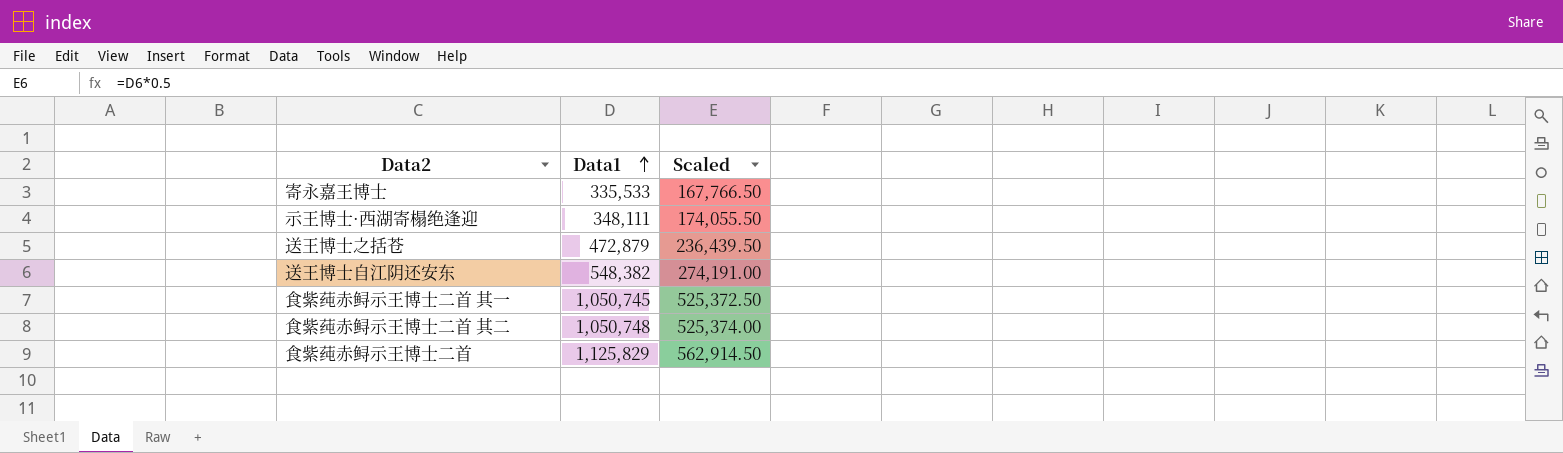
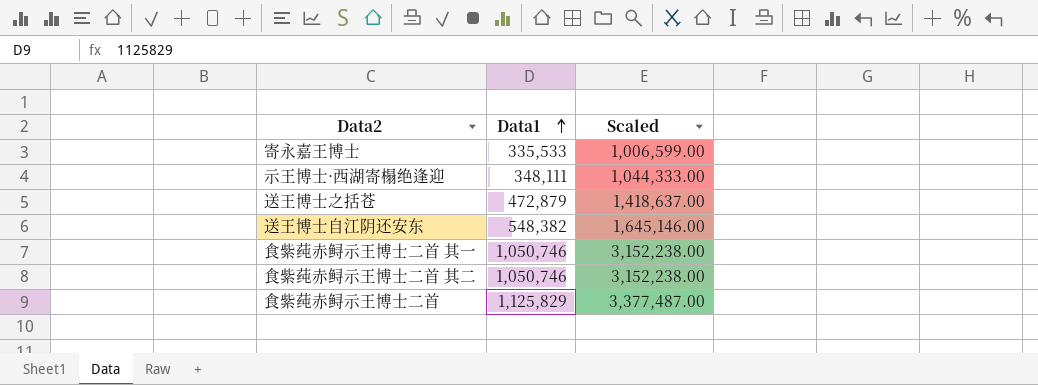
column Scaled | formula: [Data1] * 0.5 -> [Data1] * 3
食紫莼赤鲟示王博士二首 其一 | Data1: 1,050,745 -> 1,050,746
食紫莼赤鲟示王博士二首 其二 | Data1: 1,050,748 -> 1,050,746

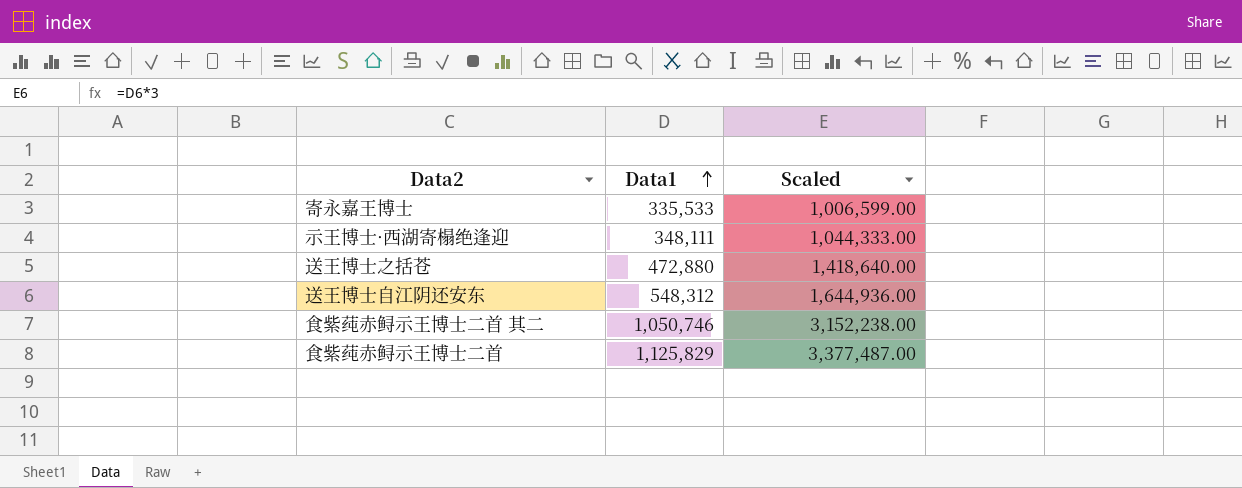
row 食紫莼赤鲟示王博士二首 其一: 1,050,746 | 3,152,238.00 -> none
送王博士之括苍 | Data1: 472,879 -> 472,880
送王博士之括苍 | Scaled: 1,418,637.00 -> 1,418,640.00
送王博士自江阴还安东 | Data1: 548,382 -> 548,312
送王博士自江阴还安东 | Scaled: 1,645,146.00 -> 1,644,936.00

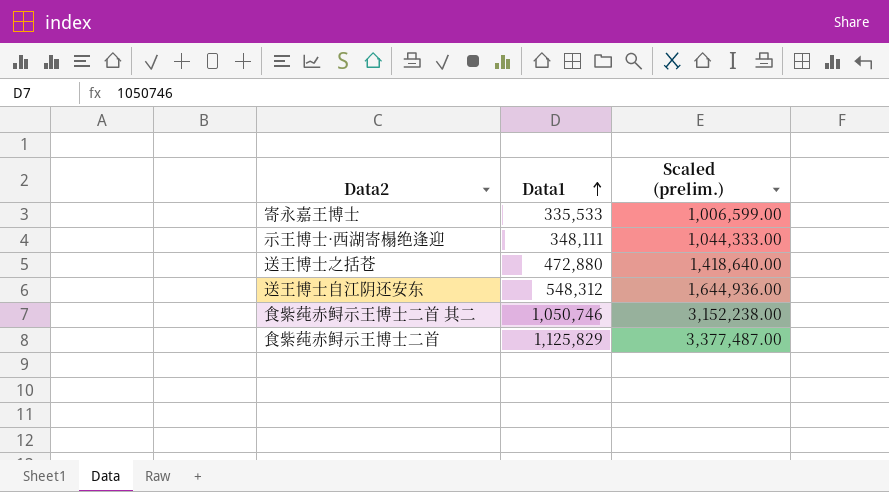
column name: Scaled -> Scaled (prelim.)

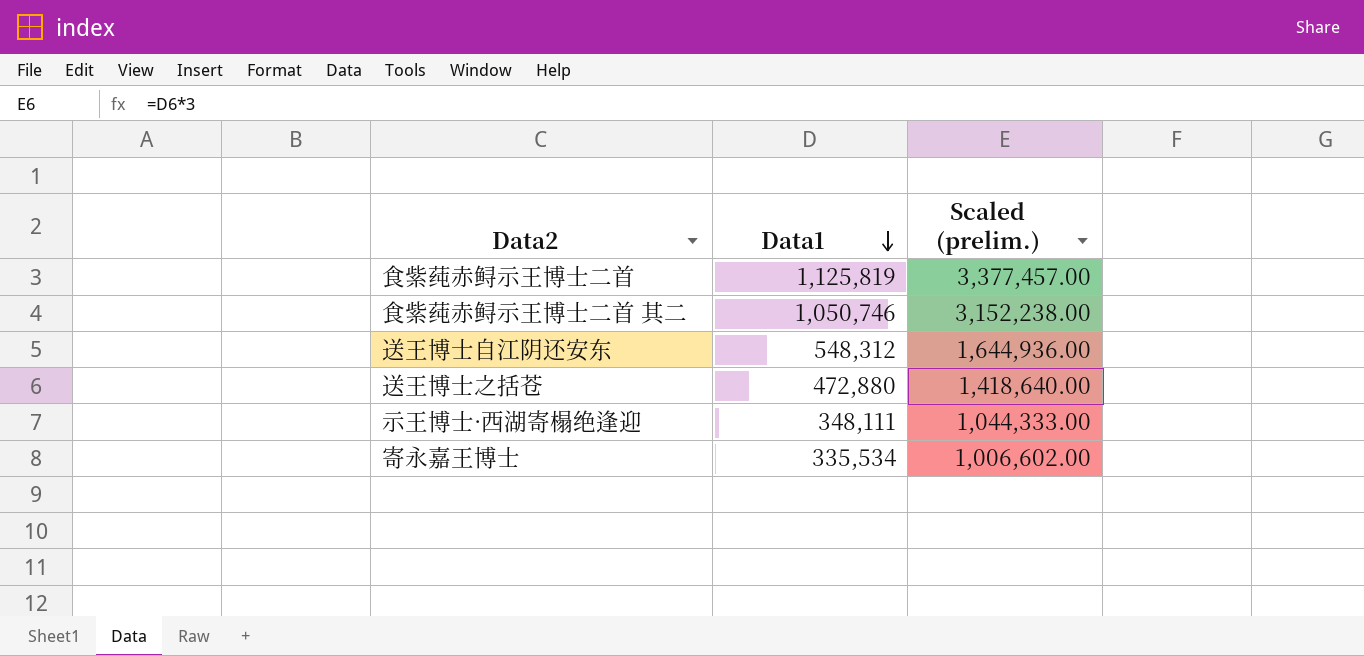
row order: Data1 ascending -> Data1 descending
食紫莼赤鲟示王博士二首 | Data1: 1,125,829 -> 1,125,819
食紫莼赤鲟示王博士二首 | Scaled (prelim.): 3,377,487.00 -> 3,377,457.00
寄永嘉王博士 | Data1: 335,533 -> 335,534
寄永嘉王博士 | Scaled (prelim.): 1,006,599.00 -> 1,006,602.00

